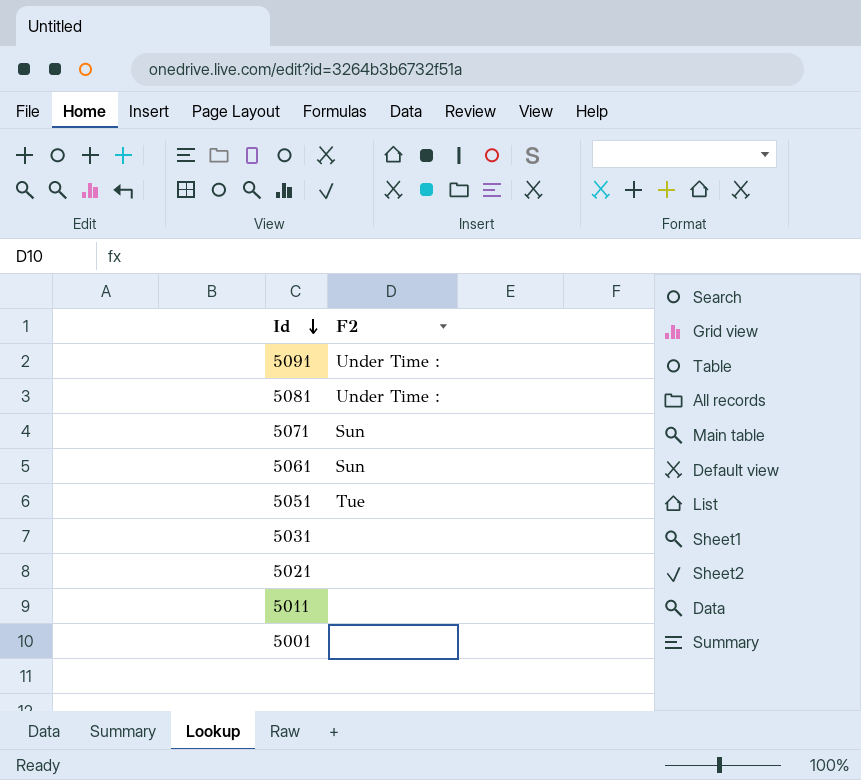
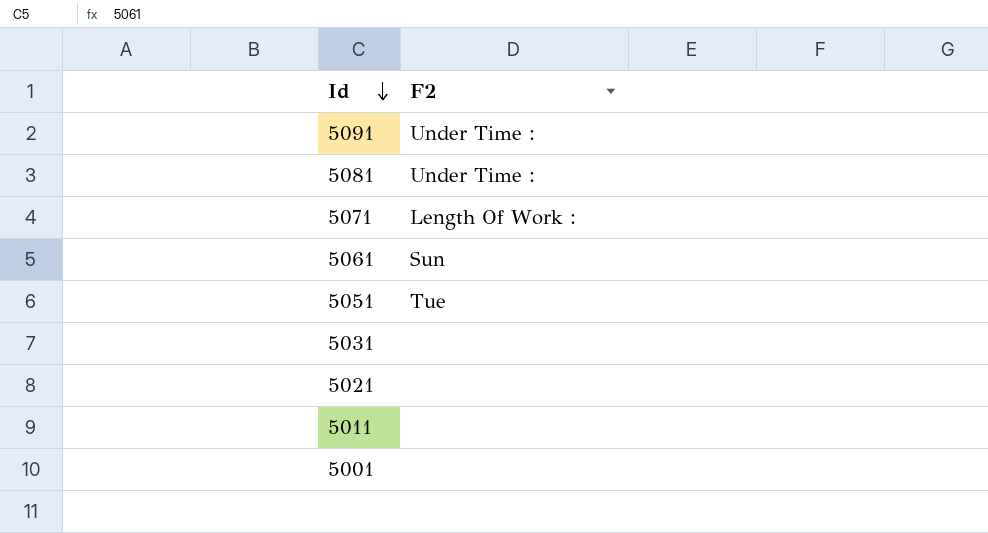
5071 | F2: Sun -> Length Of Work :

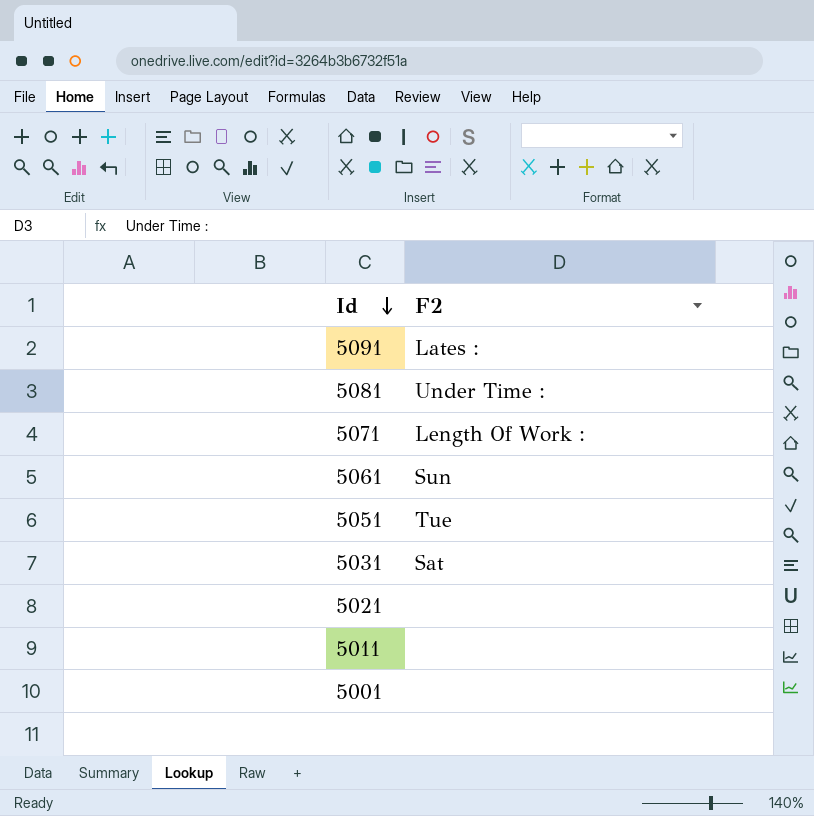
5091 | F2: Under Time : -> Lates :
5031 | F2: none -> Sat

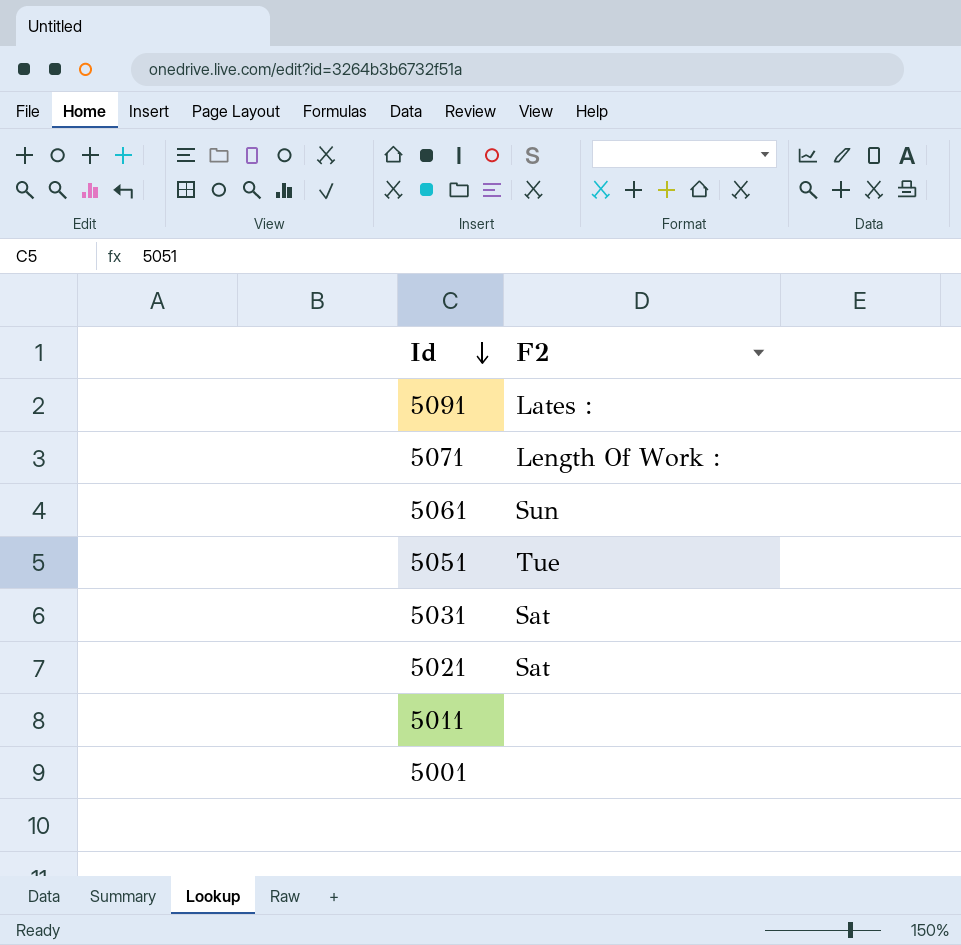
row 5081: Under Time : -> none
5021 | F2: none -> Sat

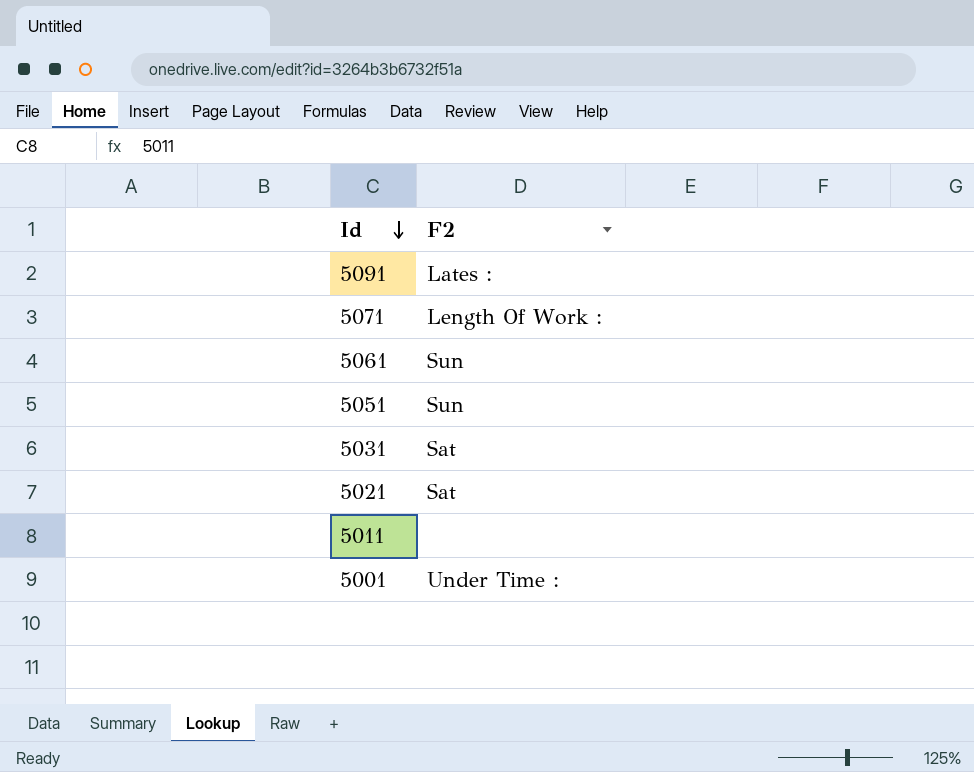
5051 | F2: Tue -> Sun
5001 | F2: none -> Under Time :

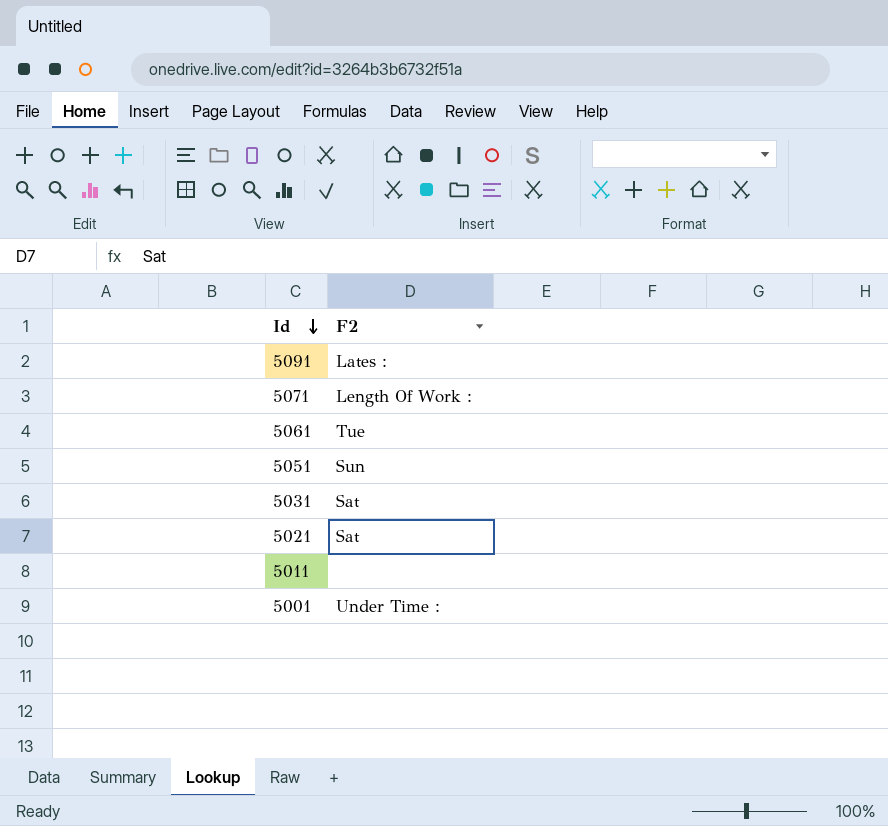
5061 | F2: Sun -> Tue

